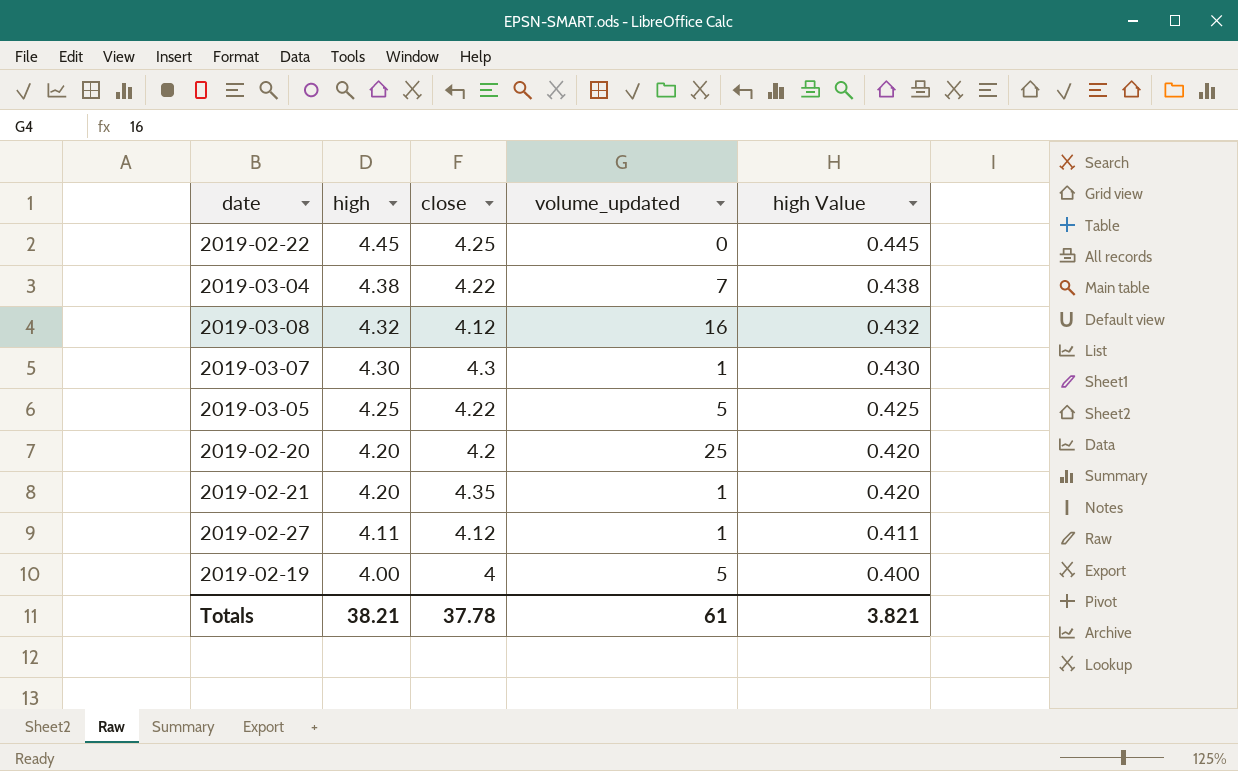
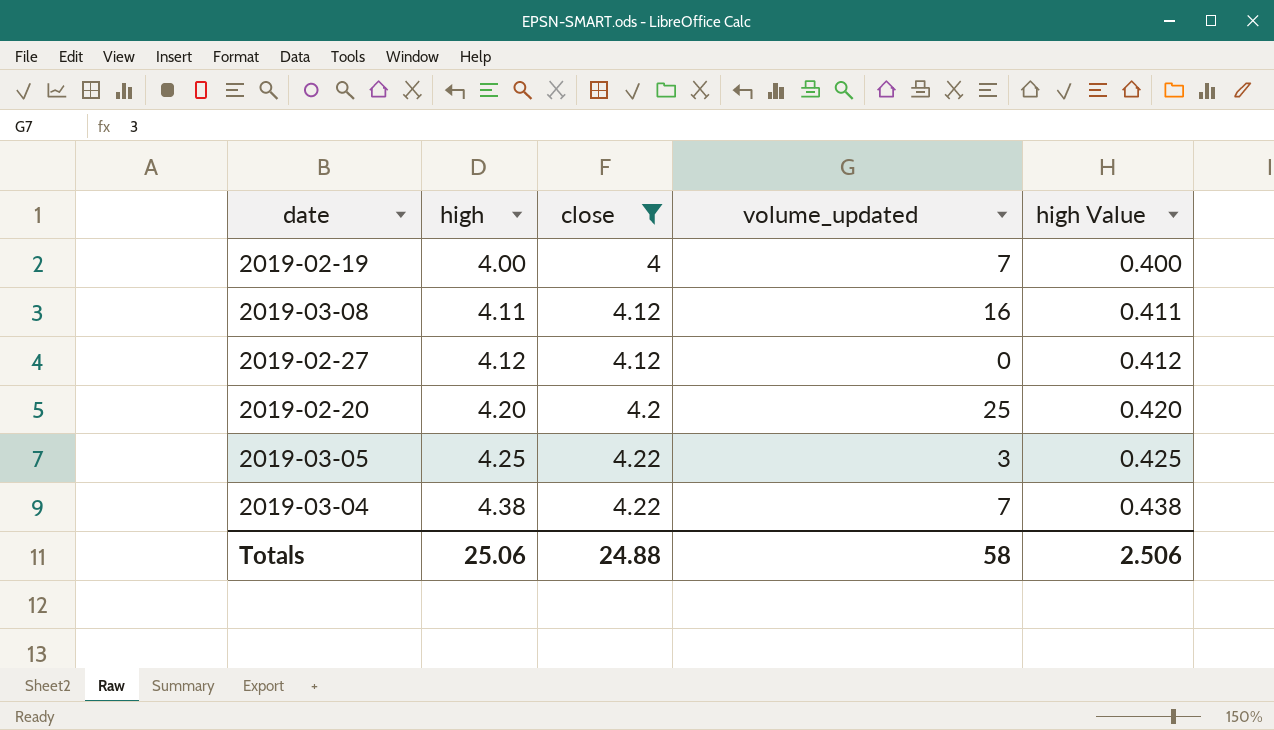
filter: none -> close <= 4.22
row order: high descending -> high ascending
2019-02-19 | volume_updated: 5 -> 7
2019-03-08 | high: 4.32 -> 4.11
2019-03-08 | high Value: 0.432 -> 0.411
2019-02-27 | high: 4.11 -> 4.12
2019-02-27 | volume_updated: 1 -> 0
2019-02-27 | high Value: 0.411 -> 0.412
2019-03-05 | volume_updated: 5 -> 3
Totals | high: 38.21 -> 25.06
Totals | close: 37.78 -> 24.88
Totals | volume_updated: 61 -> 58
Totals | high Value: 3.821 -> 2.506

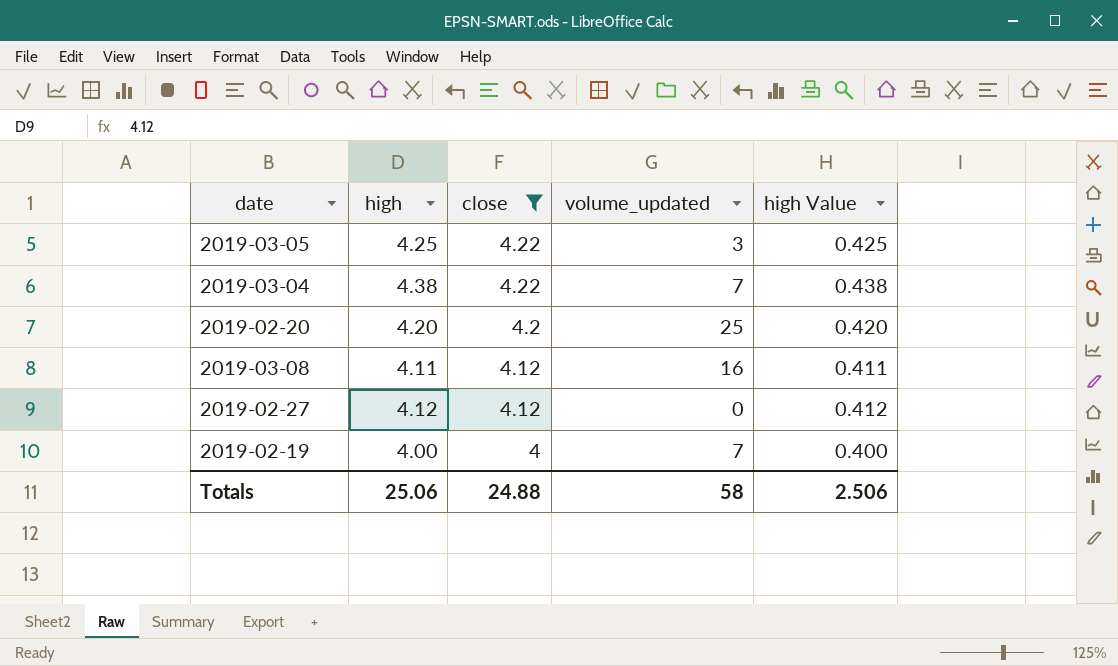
row order: high ascending -> close descending

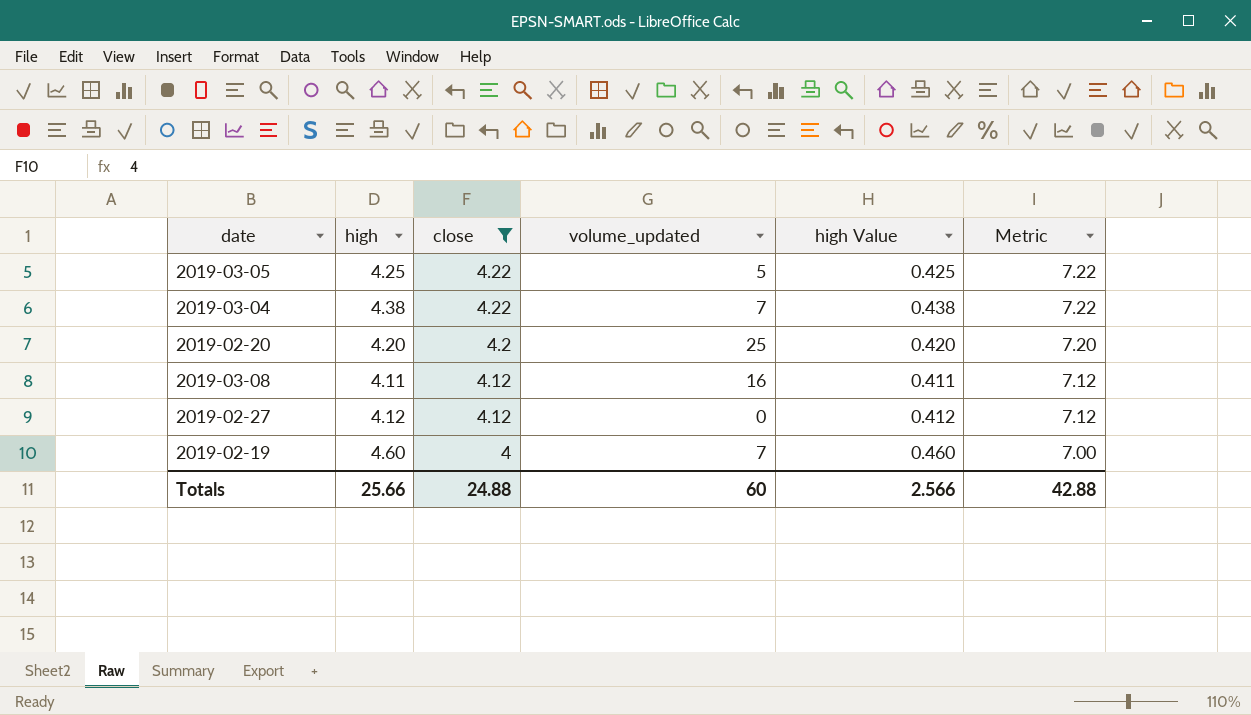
column Metric | formula: none -> [close] + 3
2019-03-05 | volume_updated: 3 -> 5
2019-02-19 | high: 4.00 -> 4.60
2019-02-19 | high Value: 0.400 -> 0.460
Totals | high: 25.06 -> 25.66
Totals | volume_updated: 58 -> 60
Totals | high Value: 2.506 -> 2.566

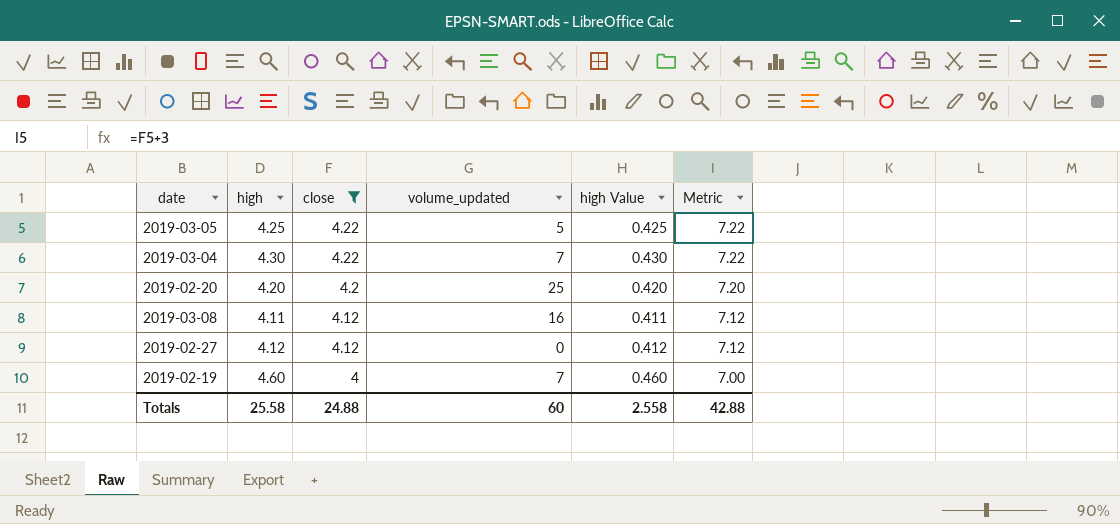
2019-03-04 | high: 4.38 -> 4.30
2019-03-04 | high Value: 0.438 -> 0.430
Totals | high: 25.66 -> 25.58
Totals | high Value: 2.566 -> 2.558

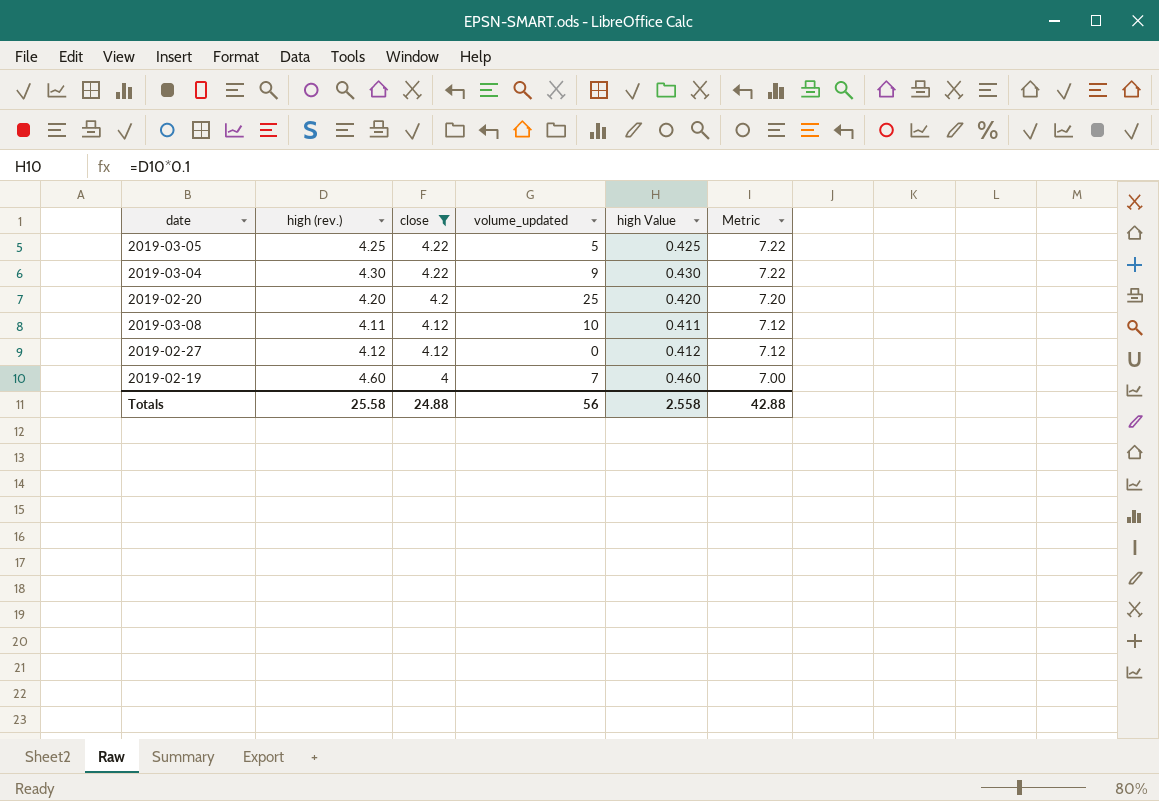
column name: high -> high (rev.)
2019-03-04 | volume_updated: 7 -> 9
2019-03-08 | volume_updated: 16 -> 10
Totals | volume_updated: 60 -> 56

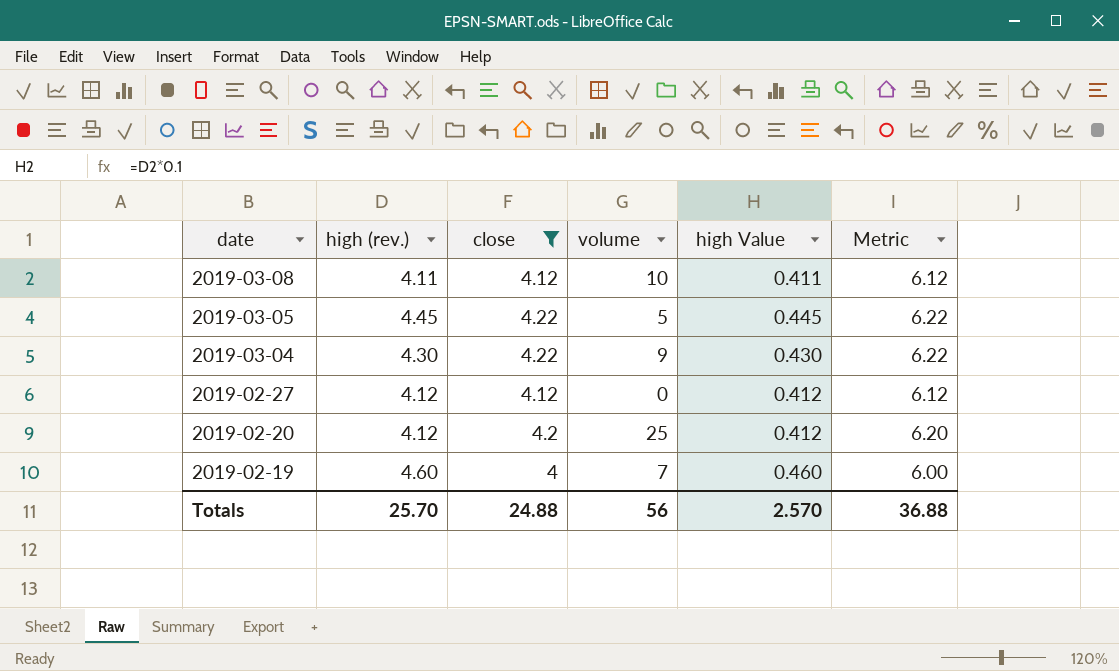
row order: close descending -> date descending
column name: volume_updated -> volume
column Metric | formula: [close] + 3 -> [close] + 2
2019-03-05 | high (rev.): 4.25 -> 4.45
2019-03-05 | high Value: 0.425 -> 0.445
2019-02-20 | high (rev.): 4.20 -> 4.12
2019-02-20 | high Value: 0.420 -> 0.412
Totals | high (rev.): 25.58 -> 25.70
Totals | high Value: 2.558 -> 2.570
Totals | Metric: 42.88 -> 36.88

